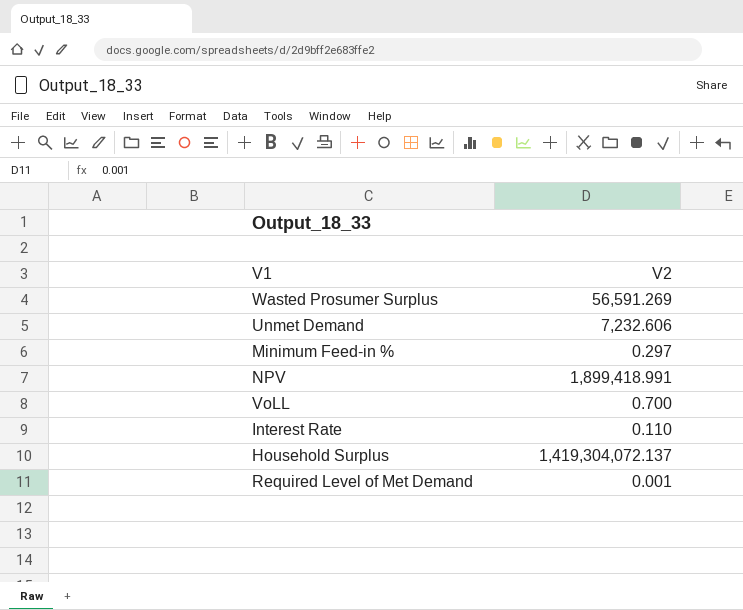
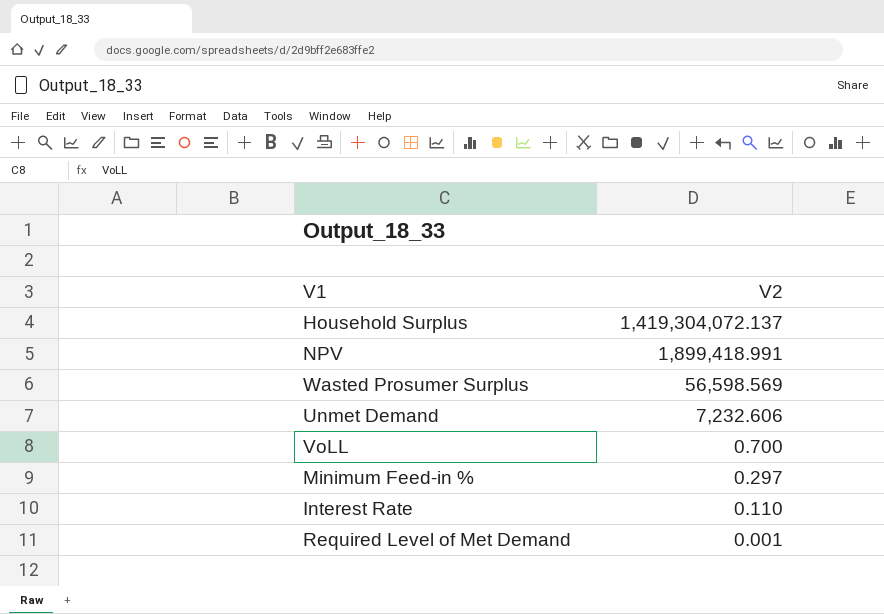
row order: none -> V2 descending
Wasted Prosumer Surplus | V2: 56,591.269 -> 56,598.569

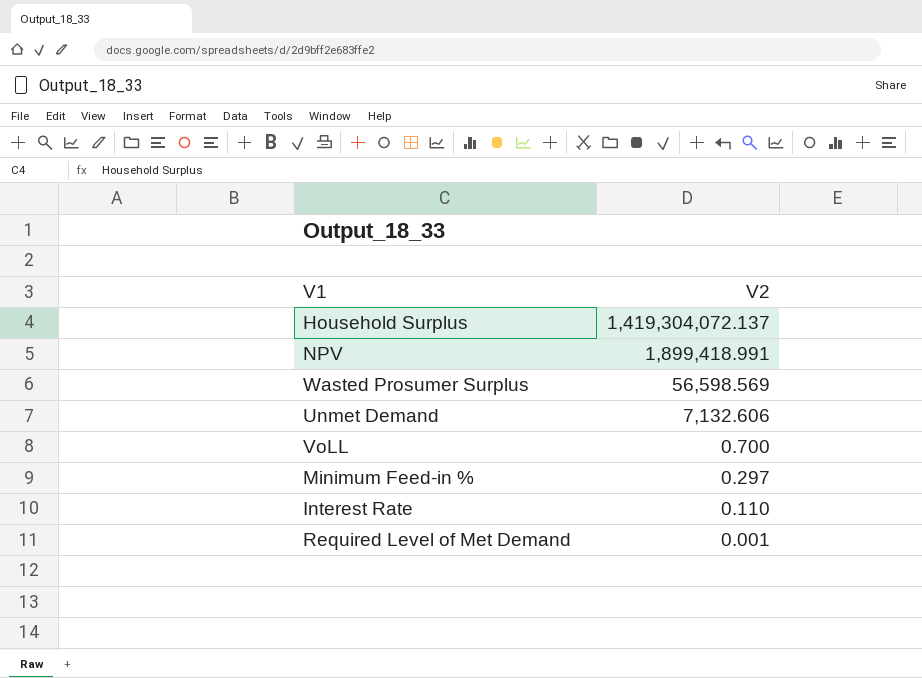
Unmet Demand | V2: 7,232.606 -> 7,132.606

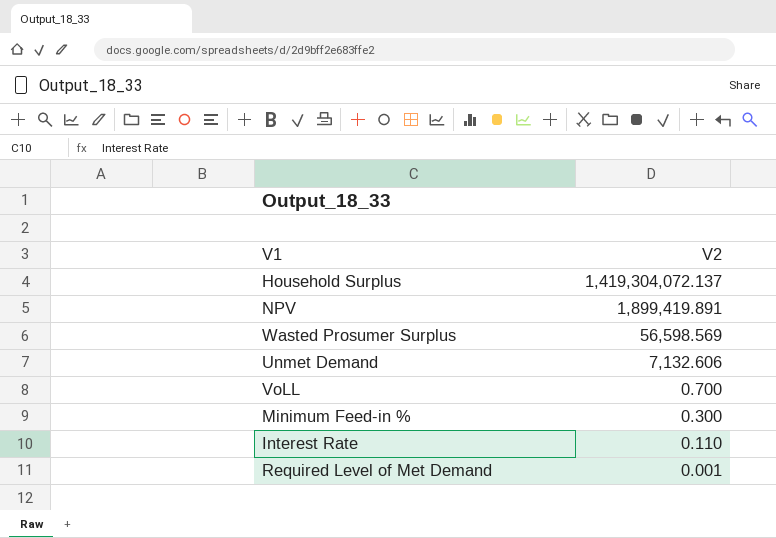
NPV | V2: 1,899,418.991 -> 1,899,419.891
Minimum Feed-in % | V2: 0.297 -> 0.300

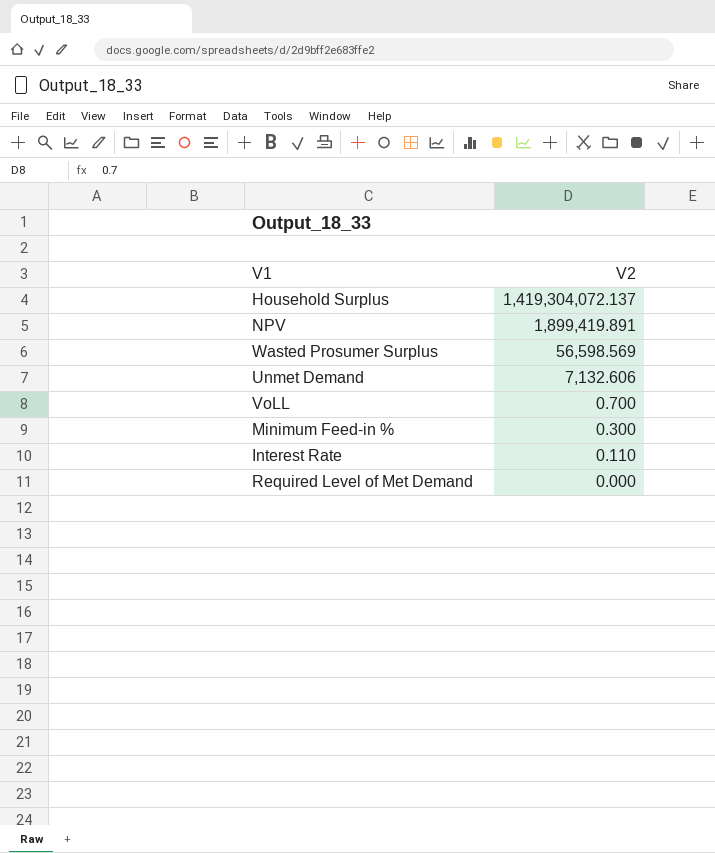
Required Level of Met Demand | V2: 0.001 -> 0.000

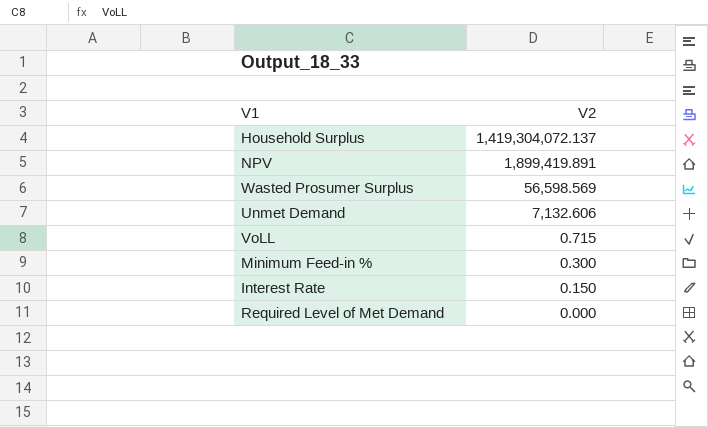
VoLL | V2: 0.700 -> 0.715
Interest Rate | V2: 0.110 -> 0.150

